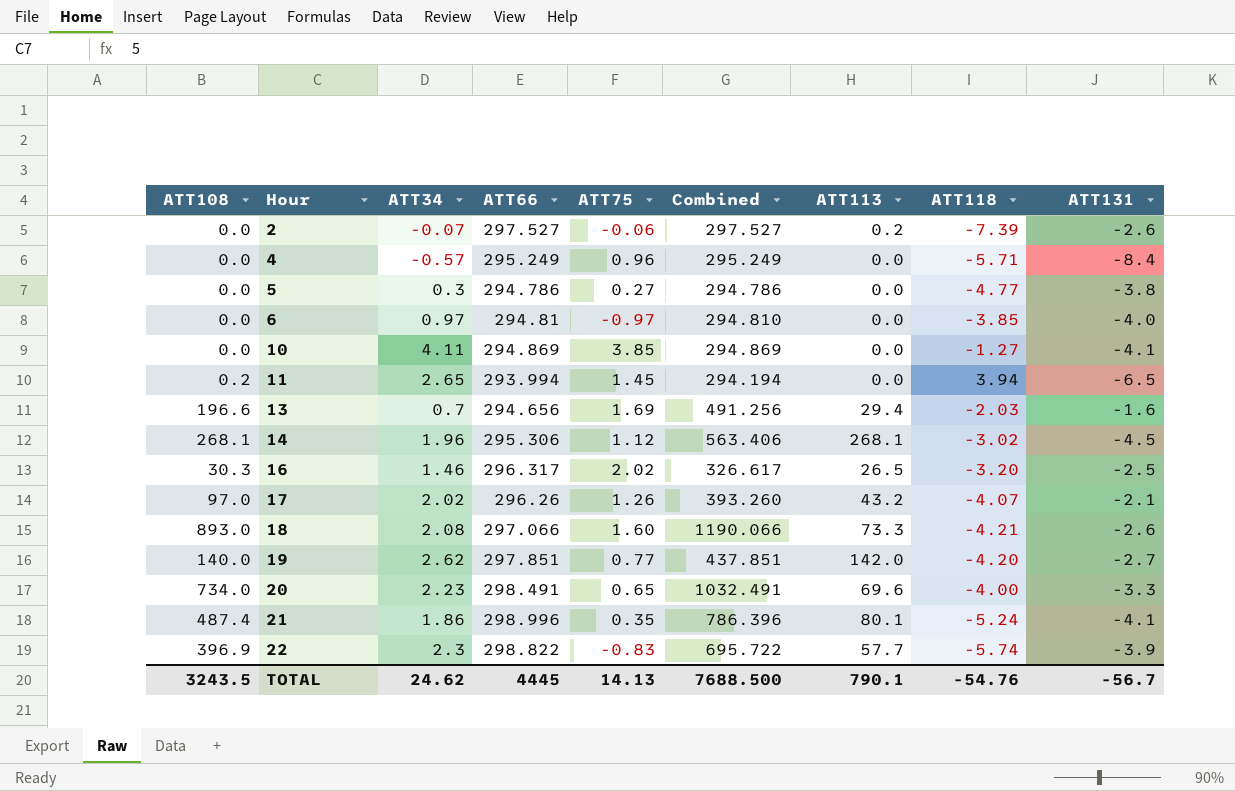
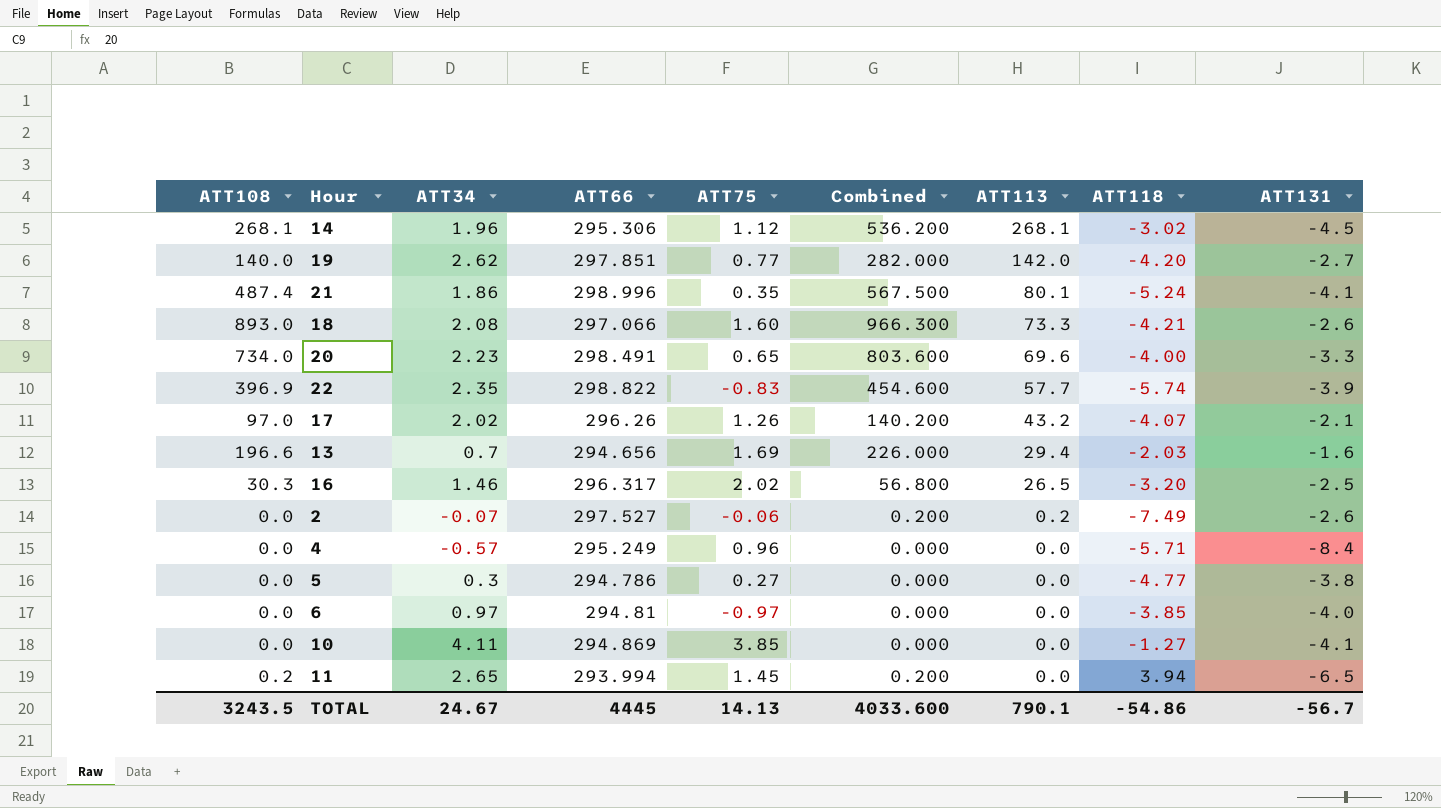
row order: Hour ascending -> ATT113 descending
column Combined | formula: [ATT108] + [ATT66] -> [ATT108] + [ATT113]
22 | ATT34: 2.3 -> 2.35
2 | ATT118: -7.39 -> -7.49
TOTAL | ATT34: 24.62 -> 24.67
TOTAL | Combined: 7688.500 -> 4033.600
TOTAL | ATT118: -54.76 -> -54.86

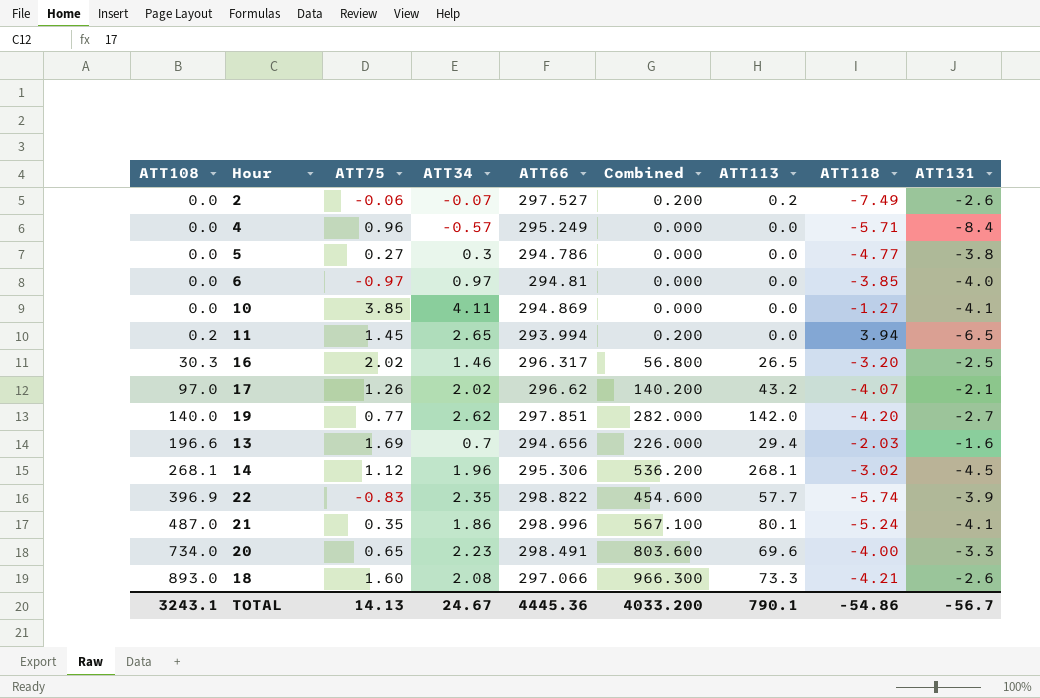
row order: ATT113 descending -> ATT108 ascending
column ATT75 | position: 5 -> 3
17 | ATT66: 296.26 -> 296.62
21 | ATT108: 487.4 -> 487.0
21 | Combined: 567.500 -> 567.100
TOTAL | ATT108: 3243.5 -> 3243.1
TOTAL | ATT66: 4445 -> 4445.36
TOTAL | Combined: 4033.600 -> 4033.200

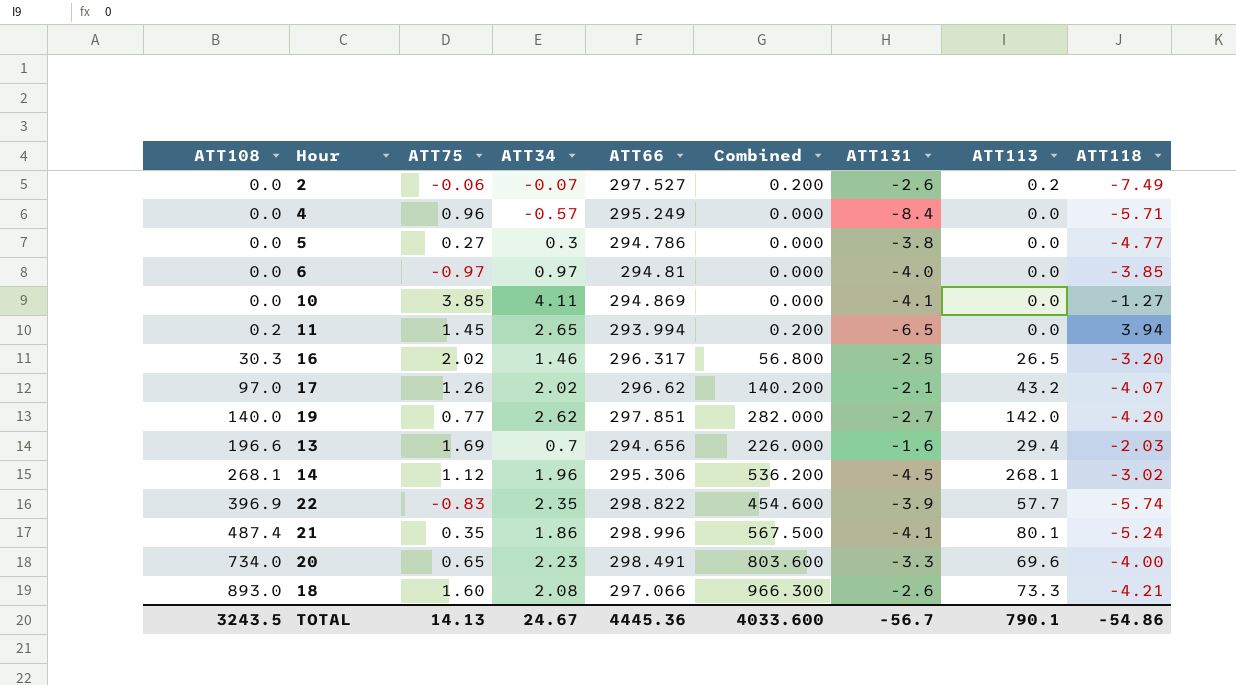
column ATT131 | position: 9 -> 7
21 | ATT108: 487.0 -> 487.4
21 | Combined: 567.100 -> 567.500
TOTAL | ATT108: 3243.1 -> 3243.5
TOTAL | Combined: 4033.200 -> 4033.600

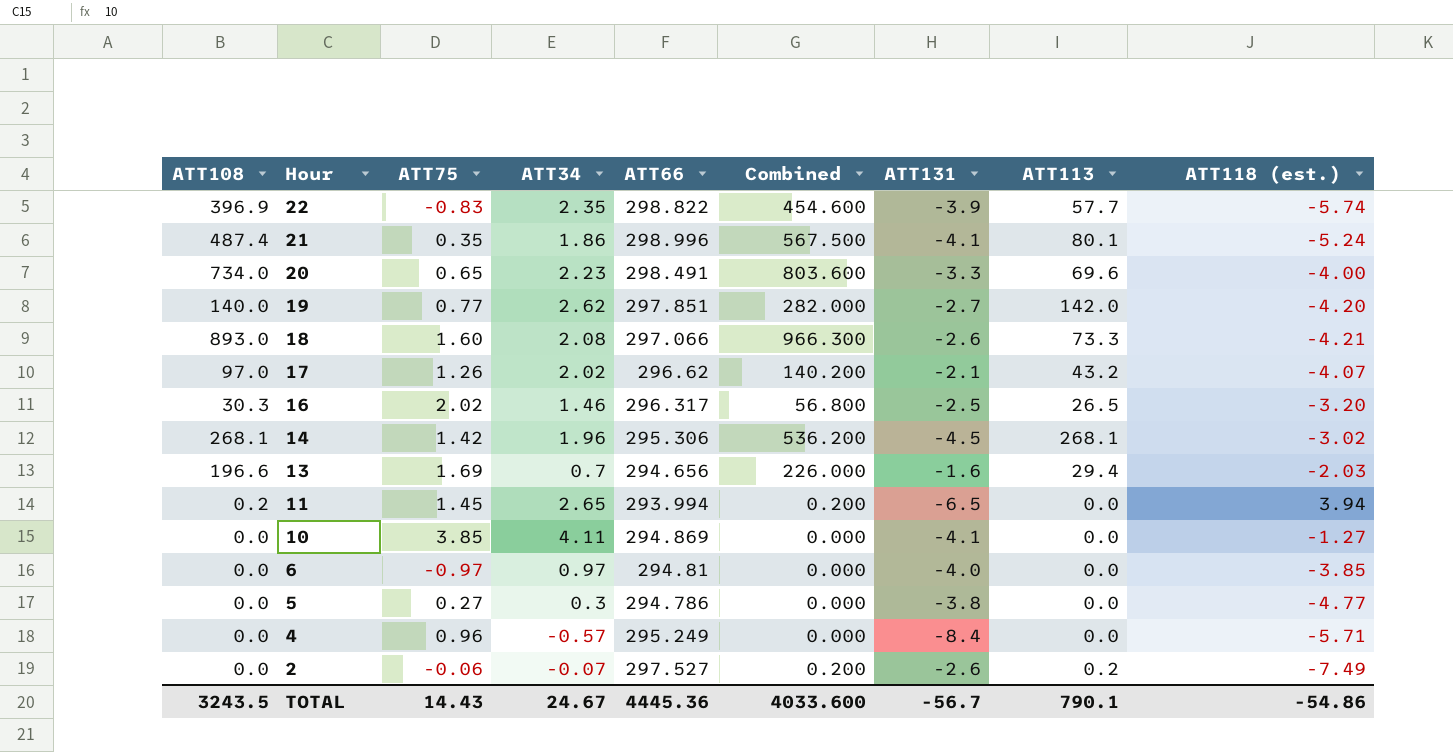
row order: ATT108 ascending -> Hour descending
column name: ATT118 -> ATT118 (est.)
14 | ATT75: 1.12 -> 1.42
TOTAL | ATT75: 14.13 -> 14.43

